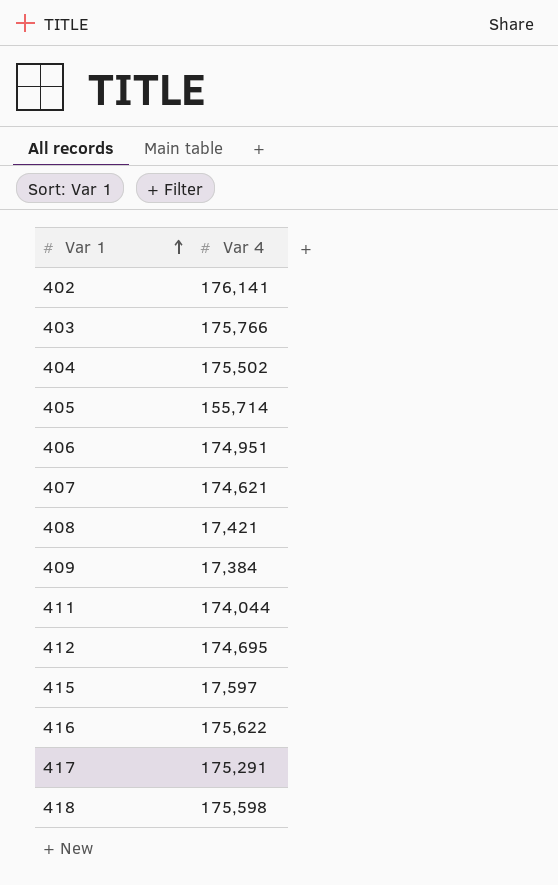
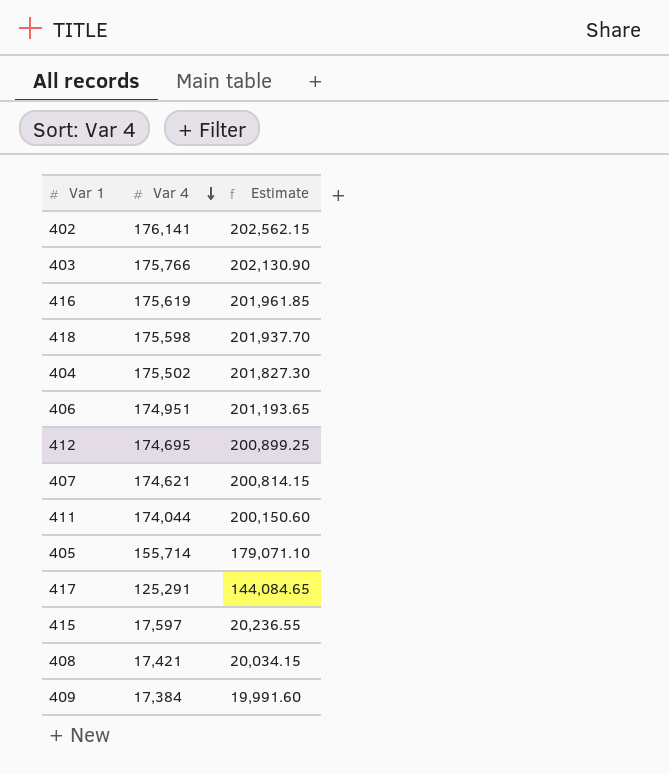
row order: Var 1 ascending -> Var 4 descending
column Estimate | formula: none -> [Var 4] * 1.15
416 | Var 4: 175,622 -> 175,619
417 | Var 4: 175,291 -> 125,291

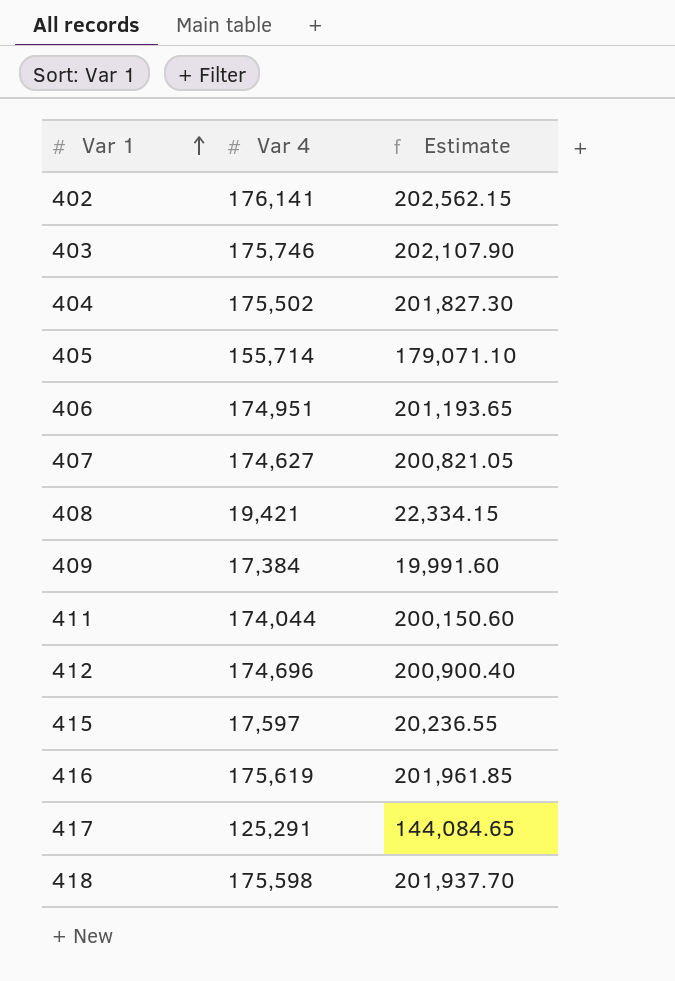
row order: Var 4 descending -> Var 1 ascending
403 | Var 4: 175,766 -> 175,746
403 | Estimate: 202,130.90 -> 202,107.90
407 | Var 4: 174,621 -> 174,627
407 | Estimate: 200,814.15 -> 200,821.05
408 | Var 4: 17,421 -> 19,421
408 | Estimate: 20,034.15 -> 22,334.15
412 | Var 4: 174,695 -> 174,696
412 | Estimate: 200,899.25 -> 200,900.40

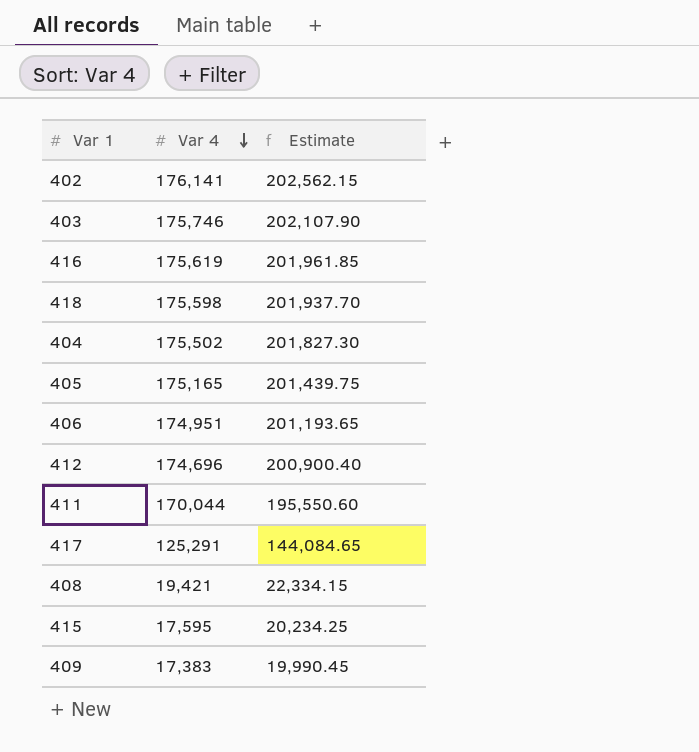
row order: Var 1 ascending -> Var 4 descending
row 407: 174,627 | 200,821.05 -> none
405 | Var 4: 155,714 -> 175,165
405 | Estimate: 179,071.10 -> 201,439.75
411 | Var 4: 174,044 -> 170,044
411 | Estimate: 200,150.60 -> 195,550.60
415 | Var 4: 17,597 -> 17,595
415 | Estimate: 20,236.55 -> 20,234.25
409 | Var 4: 17,384 -> 17,383
409 | Estimate: 19,991.60 -> 19,990.45

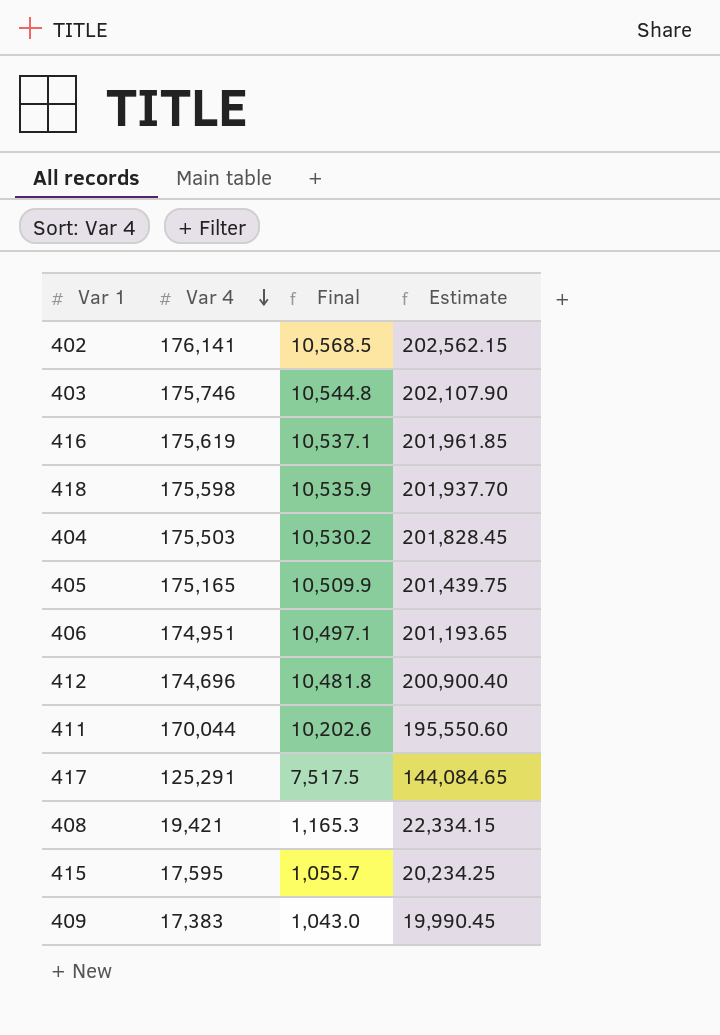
column Final | formula: none -> [Var 4] * 0.06
404 | Var 4: 175,502 -> 175,503
404 | Estimate: 201,827.30 -> 201,828.45

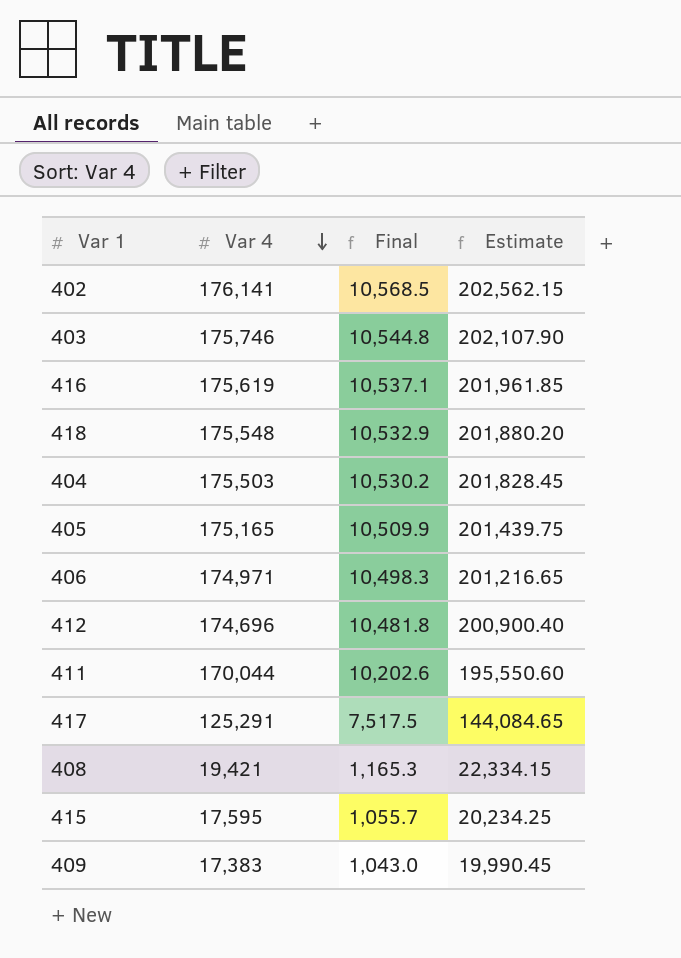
418 | Var 4: 175,598 -> 175,548
418 | Final: 10,535.9 -> 10,532.9
418 | Estimate: 201,937.70 -> 201,880.20
406 | Var 4: 174,951 -> 174,971
406 | Final: 10,497.1 -> 10,498.3
406 | Estimate: 201,193.65 -> 201,216.65

